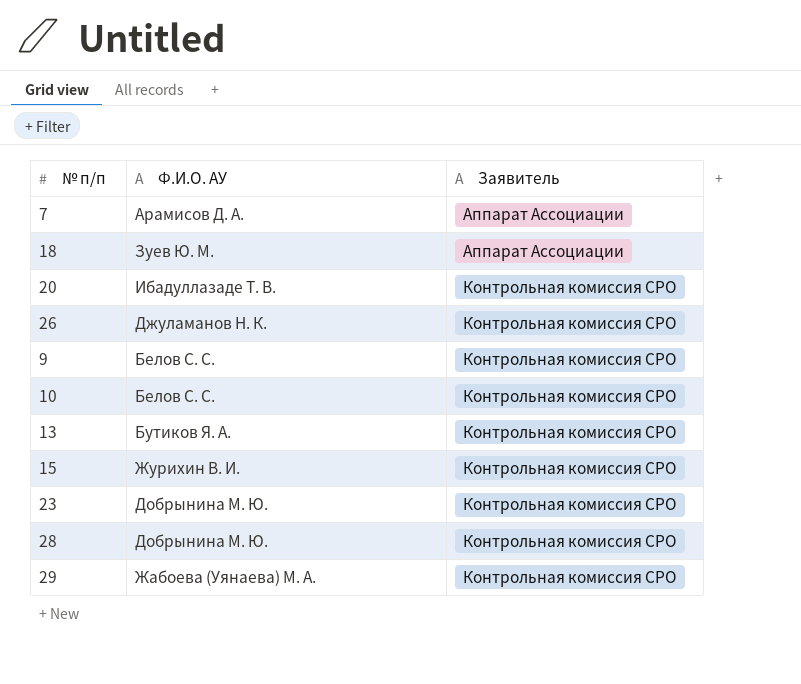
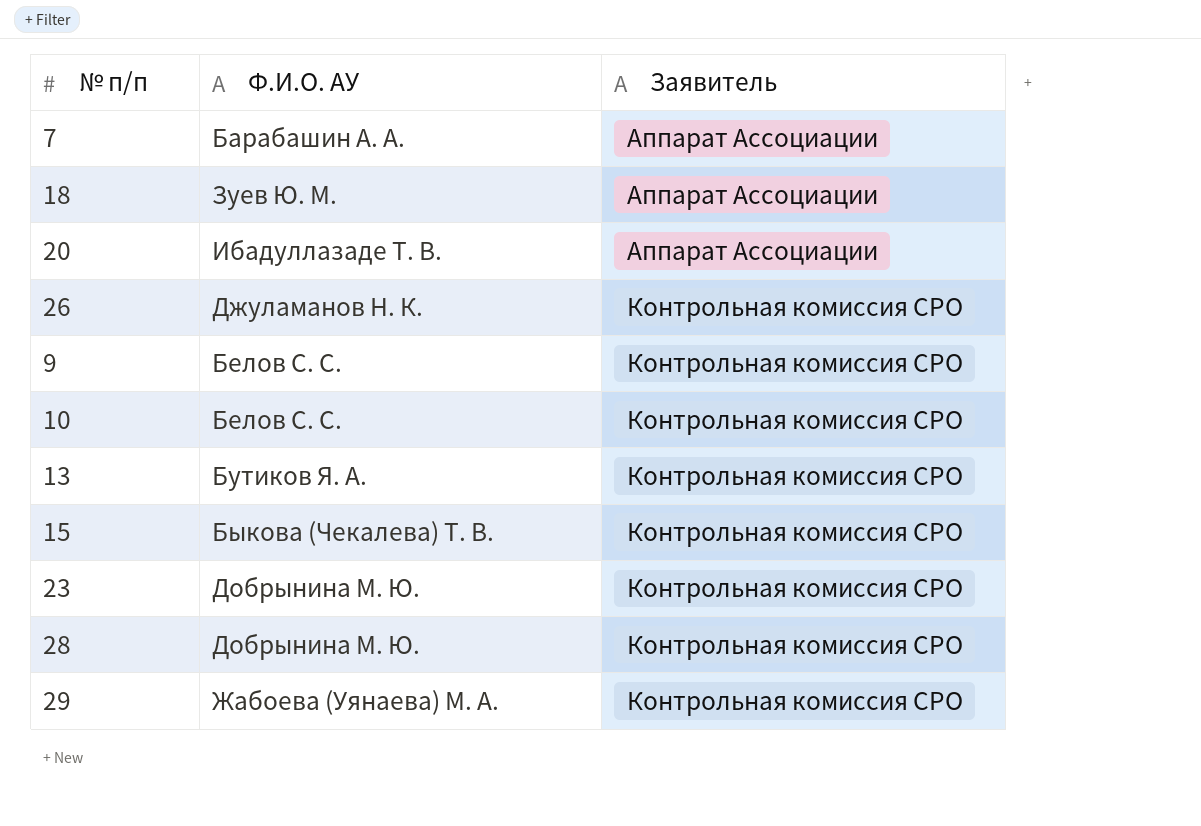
7 | Ф.И.О. АУ: Арамисов Д. А. -> Барабашин А. А.
20 | Заявитель: Контрольная комиссия СРО -> Аппарат Ассоциации
15 | Ф.И.О. АУ: Журихин В. И. -> Быкова (Чекалева) Т. В.

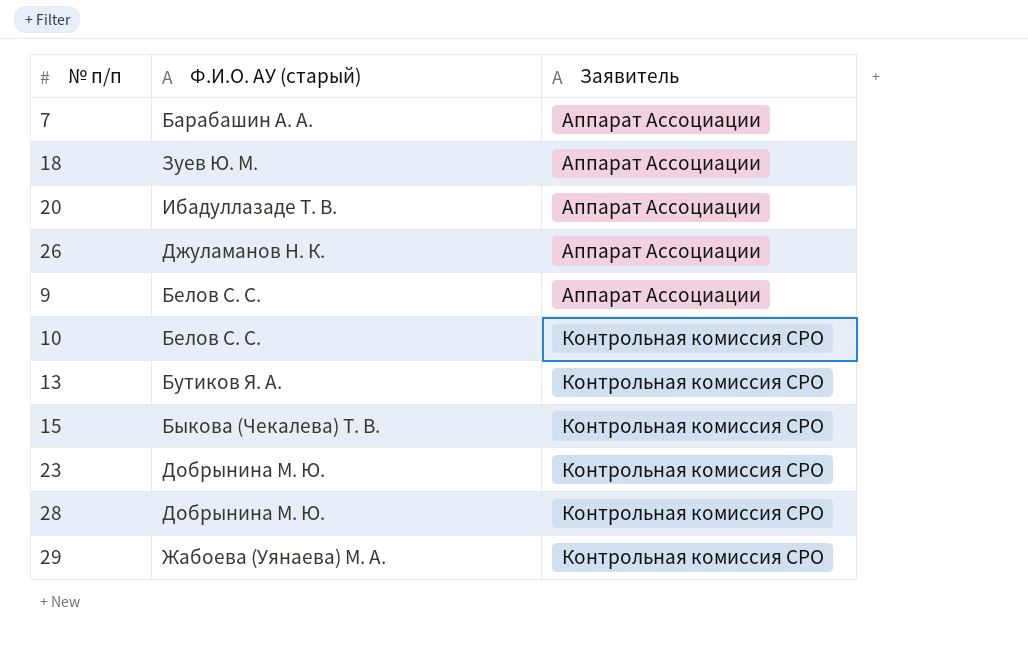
column name: Ф.И.О. АУ -> Ф.И.О. АУ (старый)
26 | Заявитель: Контрольная комиссия СРО -> Аппарат Ассоциации
9 | Заявитель: Контрольная комиссия СРО -> Аппарат Ассоциации

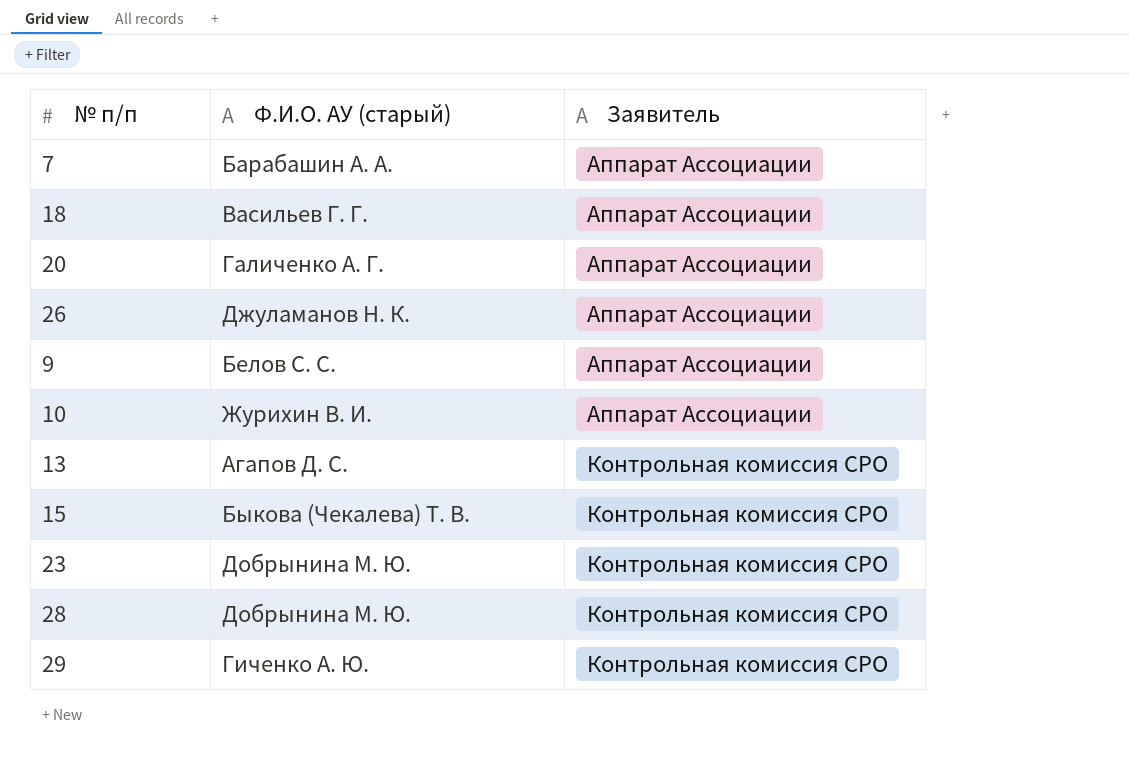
18 | Ф.И.О. АУ (старый): Зуев Ю. М. -> Васильев Г. Г.
20 | Ф.И.О. АУ (старый): Ибадуллазаде Т. В. -> Галиченко А. Г.
10 | Ф.И.О. АУ (старый): Белов С. С. -> Журихин В. И.
10 | Заявитель: Контрольная комиссия СРО -> Аппарат Ассоциации
13 | Ф.И.О. АУ (старый): Бутиков Я. А. -> Агапов Д. С.
29 | Ф.И.О. АУ (старый): Жабоева (Уянаева) М. А. -> Гиченко А. Ю.

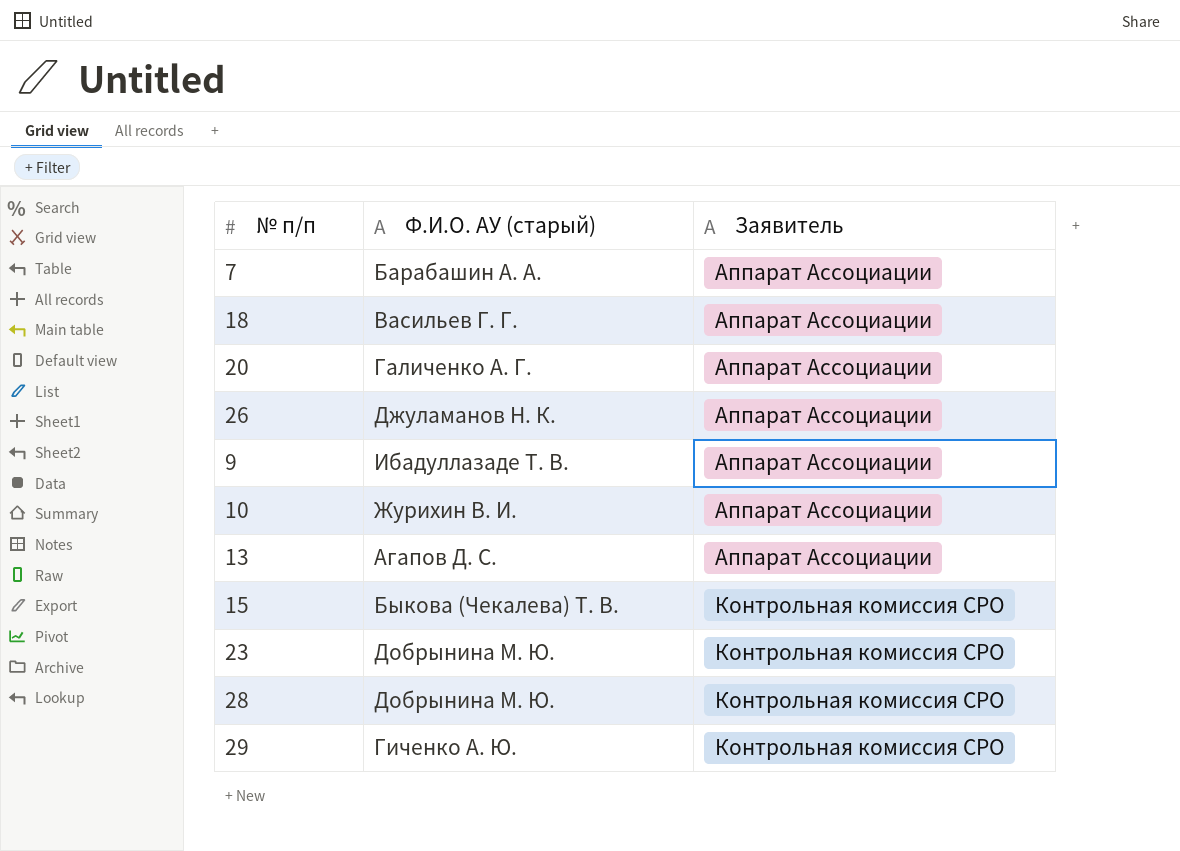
9 | Ф.И.О. АУ (старый): Белов С. С. -> Ибадуллазаде Т. В.
13 | Заявитель: Контрольная комиссия СРО -> Аппарат Ассоциации

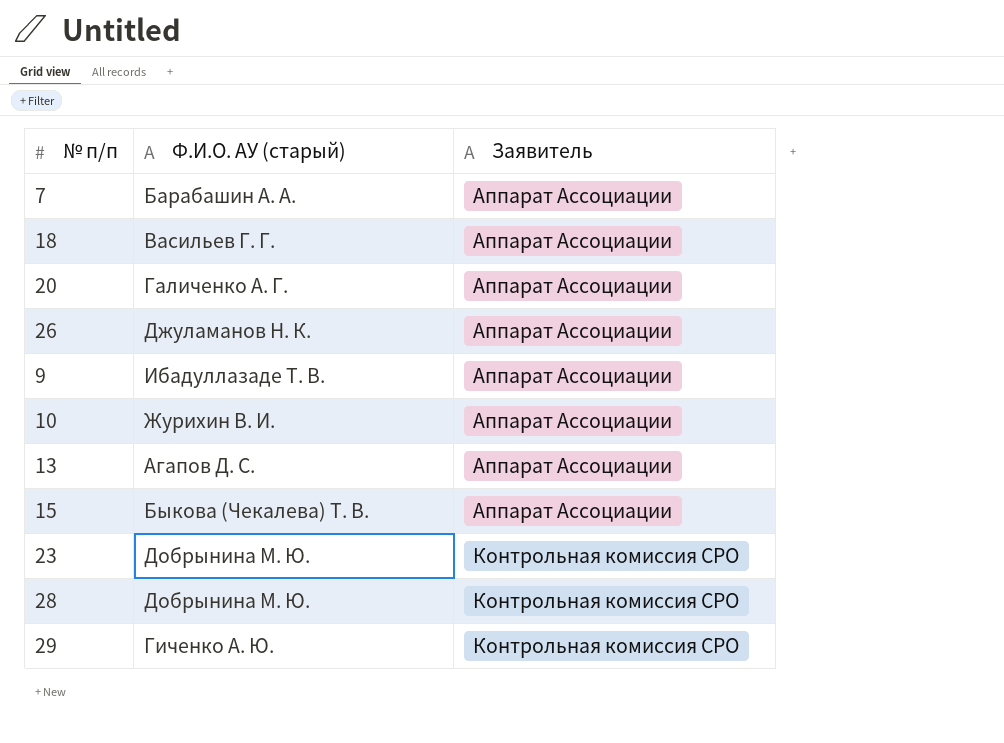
15 | Заявитель: Контрольная комиссия СРО -> Аппарат Ассоциации

